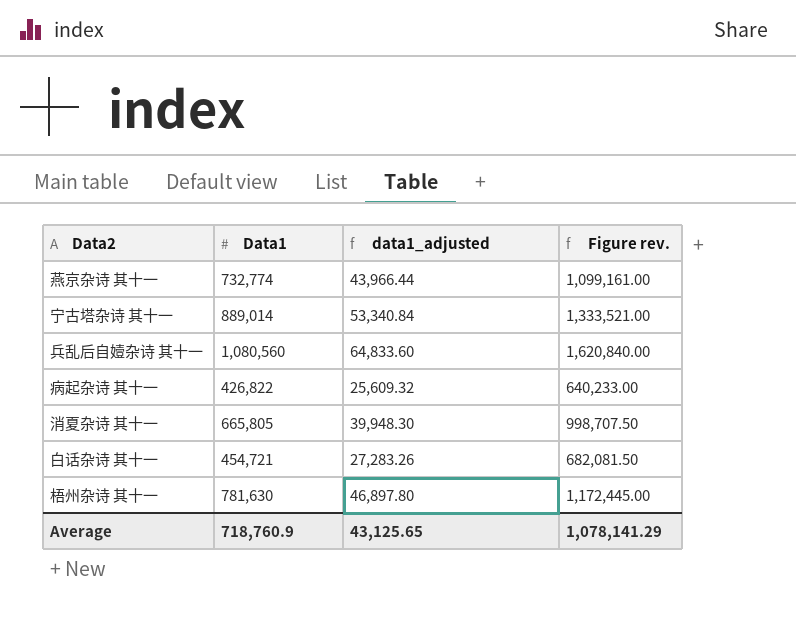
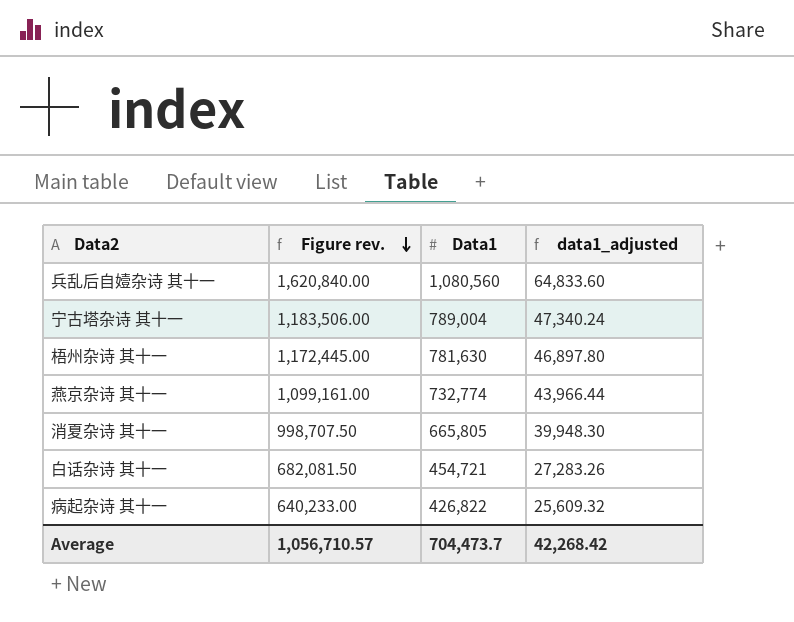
row order: none -> Figure rev. descending
column Figure rev. | position: 4 -> 2
宁古塔杂诗 其十一 | Figure rev.: 1,333,521.00 -> 1,183,506.00
宁古塔杂诗 其十一 | Data1: 889,014 -> 789,004
宁古塔杂诗 其十一 | data1_adjusted: 53,340.84 -> 47,340.24
Average | Figure rev.: 1,078,141.29 -> 1,056,710.57
Average | Data1: 718,760.9 -> 704,473.7
Average | data1_adjusted: 43,125.65 -> 42,268.42

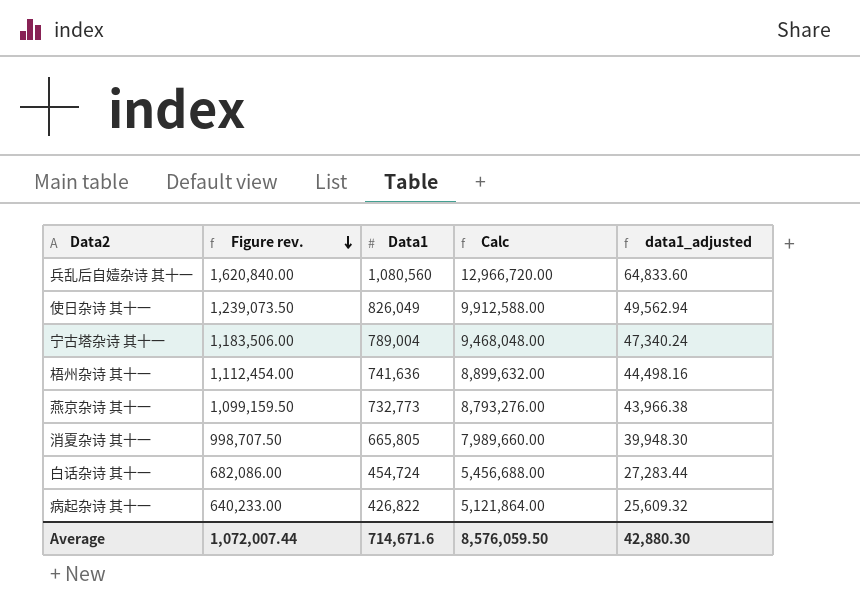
column Calc | formula: none -> [Data1] * 12
row 使日杂诗 其十一: none -> 1,239,073.50 | 826,049 | 9,912,588.00 | 49,562.94
梧州杂诗 其十一 | Figure rev.: 1,172,445.00 -> 1,112,454.00
梧州杂诗 其十一 | Data1: 781,630 -> 741,636
梧州杂诗 其十一 | data1_adjusted: 46,897.80 -> 44,498.16
燕京杂诗 其十一 | Figure rev.: 1,099,161.00 -> 1,099,159.50
燕京杂诗 其十一 | Data1: 732,774 -> 732,773
燕京杂诗 其十一 | data1_adjusted: 43,966.44 -> 43,966.38
白话杂诗 其十一 | Figure rev.: 682,081.50 -> 682,086.00
白话杂诗 其十一 | Data1: 454,721 -> 454,724
白话杂诗 其十一 | data1_adjusted: 27,283.26 -> 27,283.44
Average | Figure rev.: 1,056,710.57 -> 1,072,007.44
Average | Data1: 704,473.7 -> 714,671.6
Average | data1_adjusted: 42,268.42 -> 42,880.30

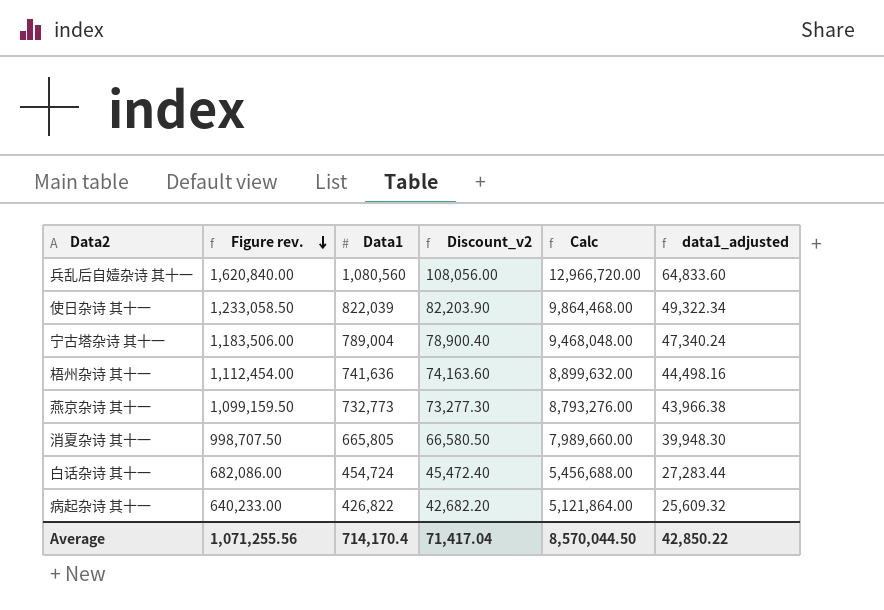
column Discount_v2 | formula: none -> [Data1] * 0.1
使日杂诗 其十一 | Figure rev.: 1,239,073.50 -> 1,233,058.50
使日杂诗 其十一 | Data1: 826,049 -> 822,039
使日杂诗 其十一 | Calc: 9,912,588.00 -> 9,864,468.00
使日杂诗 其十一 | data1_adjusted: 49,562.94 -> 49,322.34
Average | Figure rev.: 1,072,007.44 -> 1,071,255.56
Average | Data1: 714,671.6 -> 714,170.4
Average | Calc: 8,576,059.50 -> 8,570,044.50
Average | data1_adjusted: 42,880.30 -> 42,850.22

